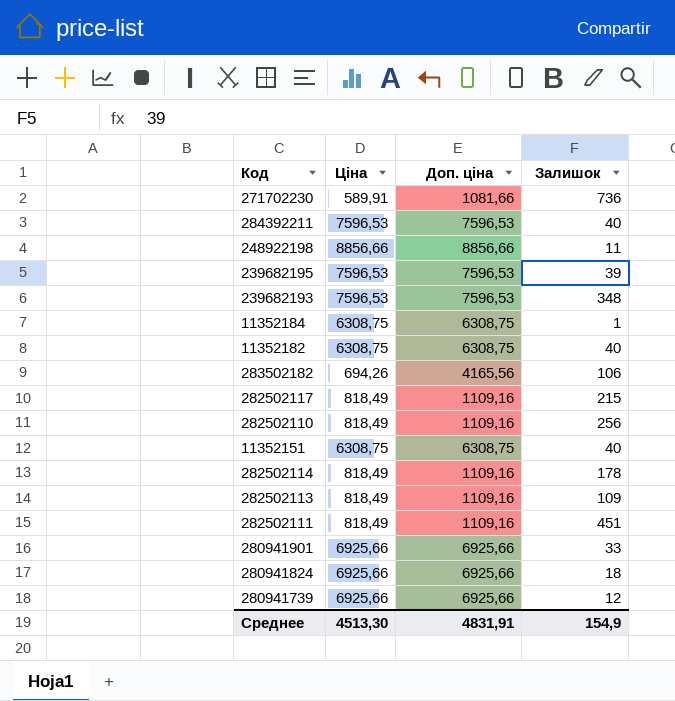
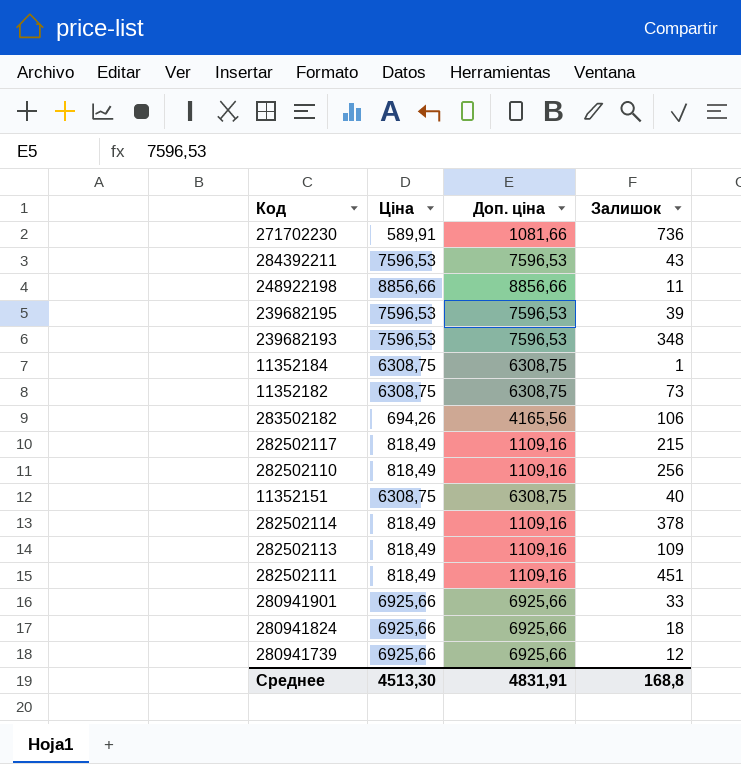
284392211 | Залишок: 40 -> 43
11352182 | Залишок: 40 -> 73
282502114 | Залишок: 178 -> 378
Среднее | Залишок: 154,9 -> 168,8

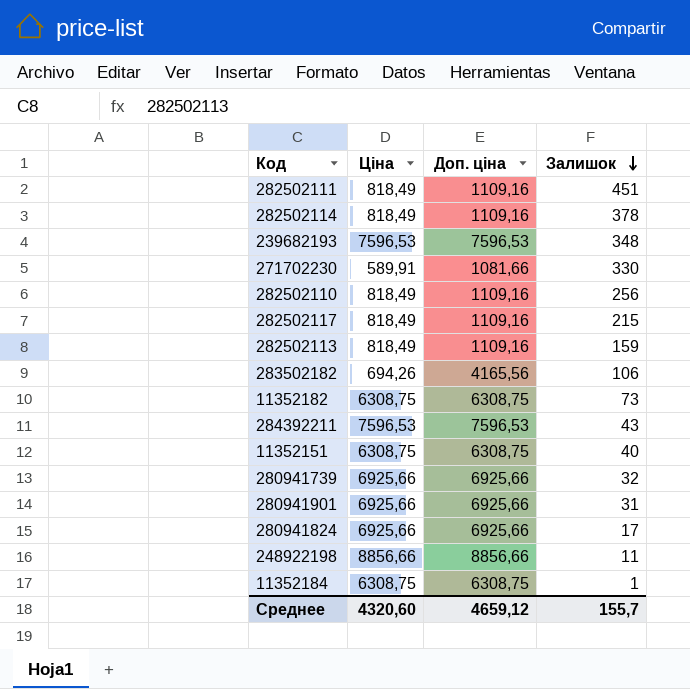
row order: none -> Залишок descending
row 239682195: 7596,53 | 7596,53 | 39 -> none
271702230 | Залишок: 736 -> 330
282502113 | Залишок: 109 -> 159
280941739 | Залишок: 12 -> 32
280941901 | Залишок: 33 -> 31
280941824 | Залишок: 18 -> 17
Среднее | Ціна: 4513,30 -> 4320,60
Среднее | Доп. ціна: 4831,91 -> 4659,12
Среднее | Залишок: 168,8 -> 155,7

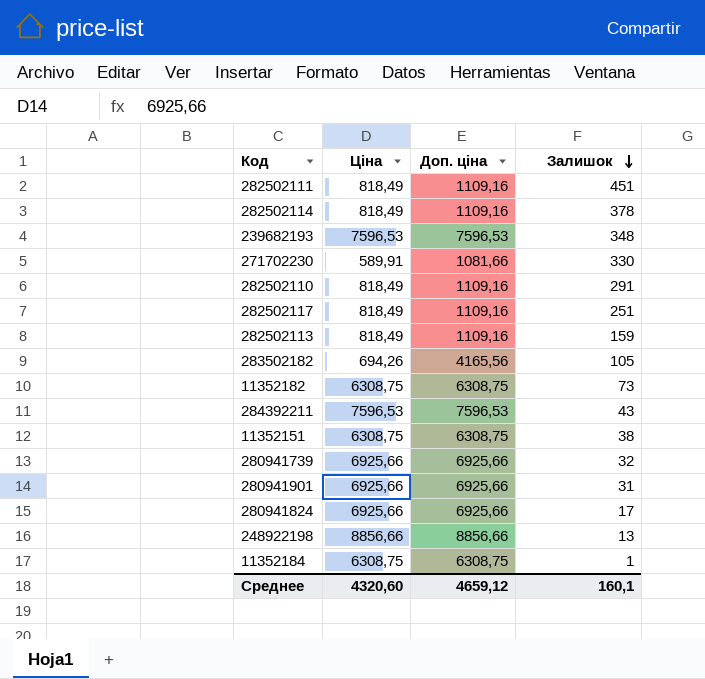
282502110 | Залишок: 256 -> 291
282502117 | Залишок: 215 -> 251
283502182 | Залишок: 106 -> 105
11352151 | Залишок: 40 -> 38
248922198 | Залишок: 11 -> 13
Среднее | Залишок: 155,7 -> 160,1

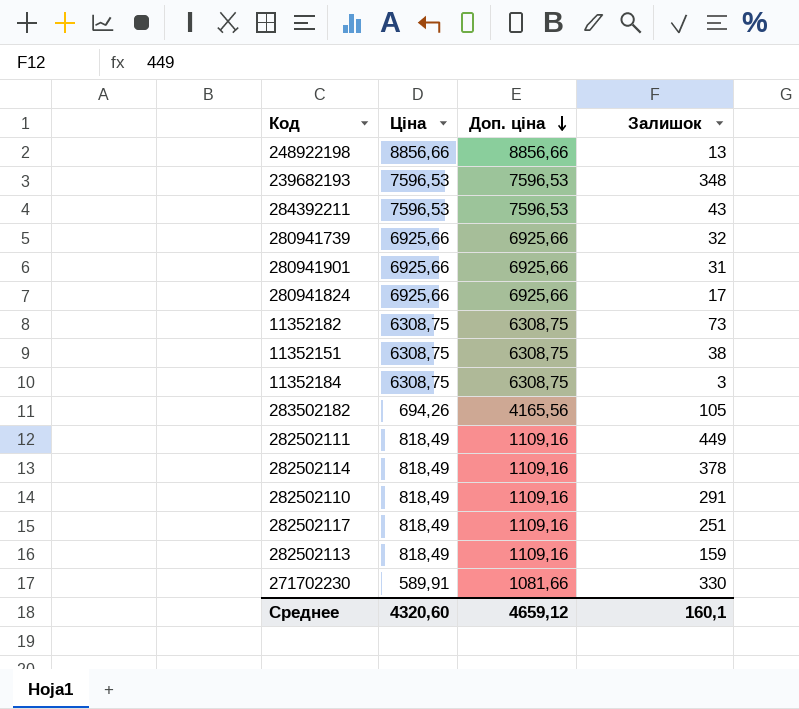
row order: Залишок descending -> Доп. ціна descending
11352184 | Залишок: 1 -> 3
282502111 | Залишок: 451 -> 449

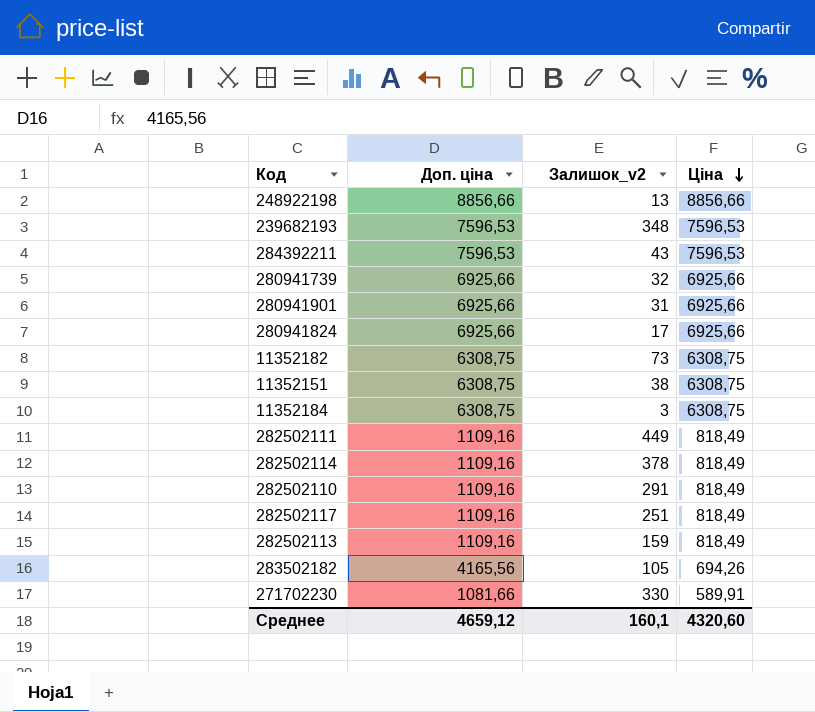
row order: Доп. ціна descending -> Ціна descending
column name: Залишок -> Залишок_v2
column Ціна | position: 2 -> 4

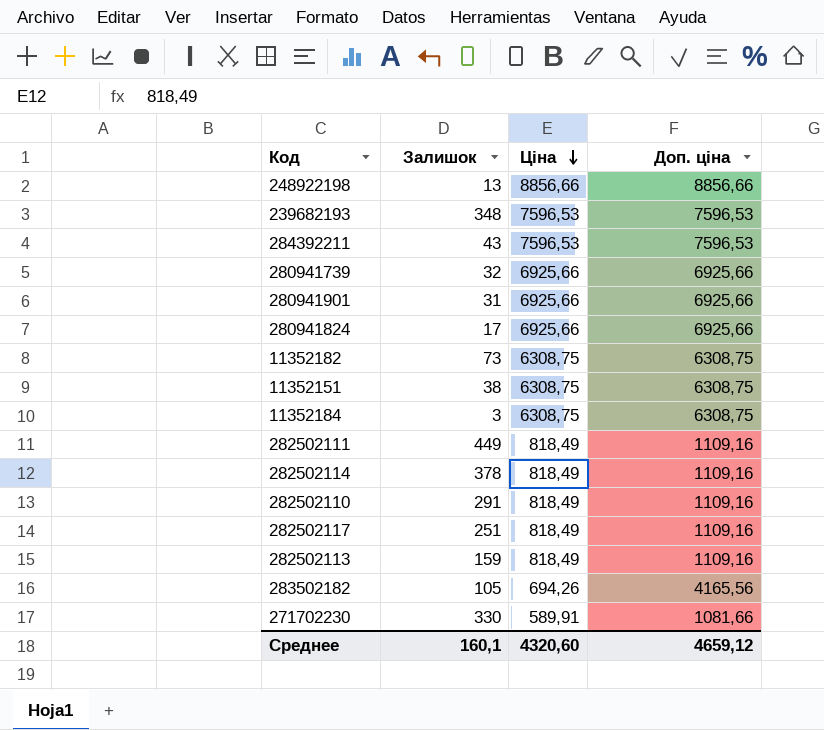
column name: Залишок_v2 -> Залишок
column Доп. ціна | position: 2 -> 4

